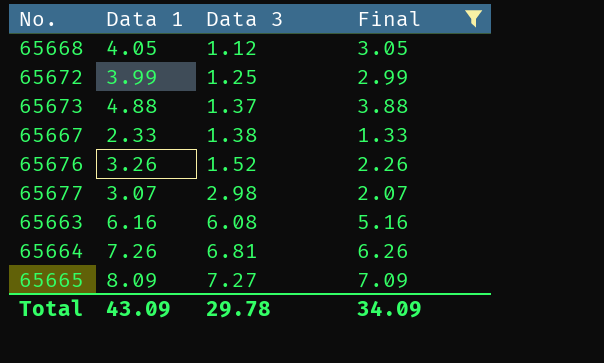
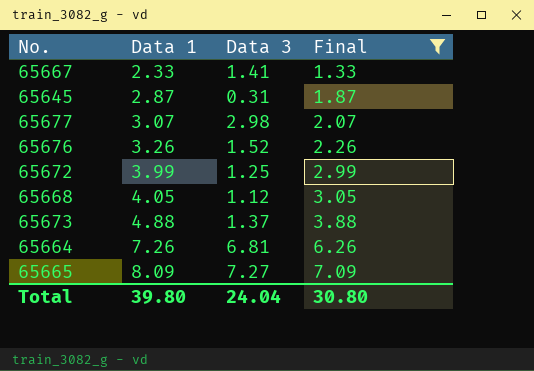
row order: Data 3 ascending -> Data 1 ascending
row 65663: 6.16 | 6.08 | 5.16 -> none
65667 | Data 3: 1.38 -> 1.41
row 65645: none -> 2.87 | 0.31 | 1.87
Total | Data 1: 43.09 -> 39.80
Total | Data 3: 29.78 -> 24.04
Total | Final: 34.09 -> 30.80

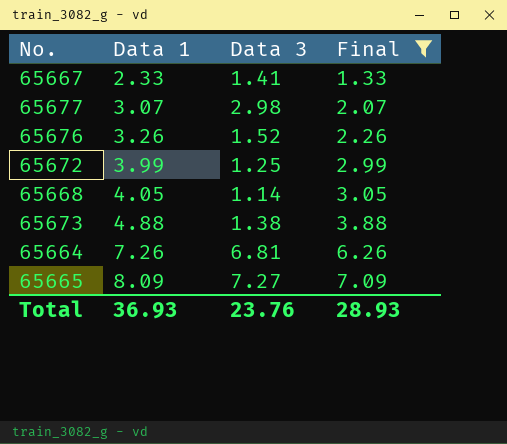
row 65645: 2.87 | 0.31 | 1.87 -> none
65668 | Data 3: 1.12 -> 1.14
65673 | Data 3: 1.37 -> 1.38
Total | Data 1: 39.80 -> 36.93
Total | Data 3: 24.04 -> 23.76
Total | Final: 30.80 -> 28.93

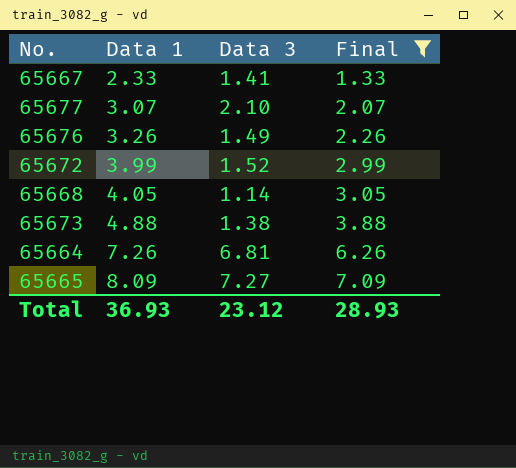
65677 | Data 3: 2.98 -> 2.10
65676 | Data 3: 1.52 -> 1.49
65672 | Data 3: 1.25 -> 1.52
Total | Data 3: 23.76 -> 23.12

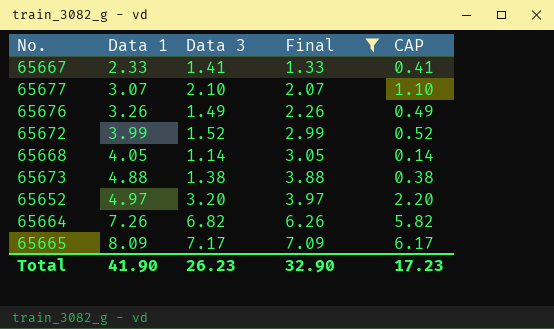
column CAP | formula: none -> [Data 3] - 1
row 65652: none -> 4.97 | 3.20 | 3.97 | 2.20
65664 | Data 3: 6.81 -> 6.82
65665 | Data 3: 7.27 -> 7.17
Total | Data 1: 36.93 -> 41.90
Total | Data 3: 23.12 -> 26.23
Total | Final: 28.93 -> 32.90

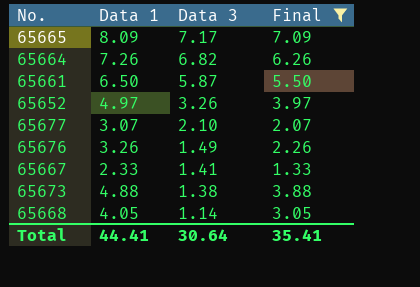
row order: Data 1 ascending -> Data 3 descending
column CAP | formula: [Data 3] - 1 -> none
row 65672: 3.99 | 1.52 | 2.99 | 0.52 -> none
row 65661: none -> 6.50 | 5.87 | 5.50
65652 | Data 3: 3.20 -> 3.26
Total | Data 1: 41.90 -> 44.41
Total | Data 3: 26.23 -> 30.64
Total | Final: 32.90 -> 35.41

